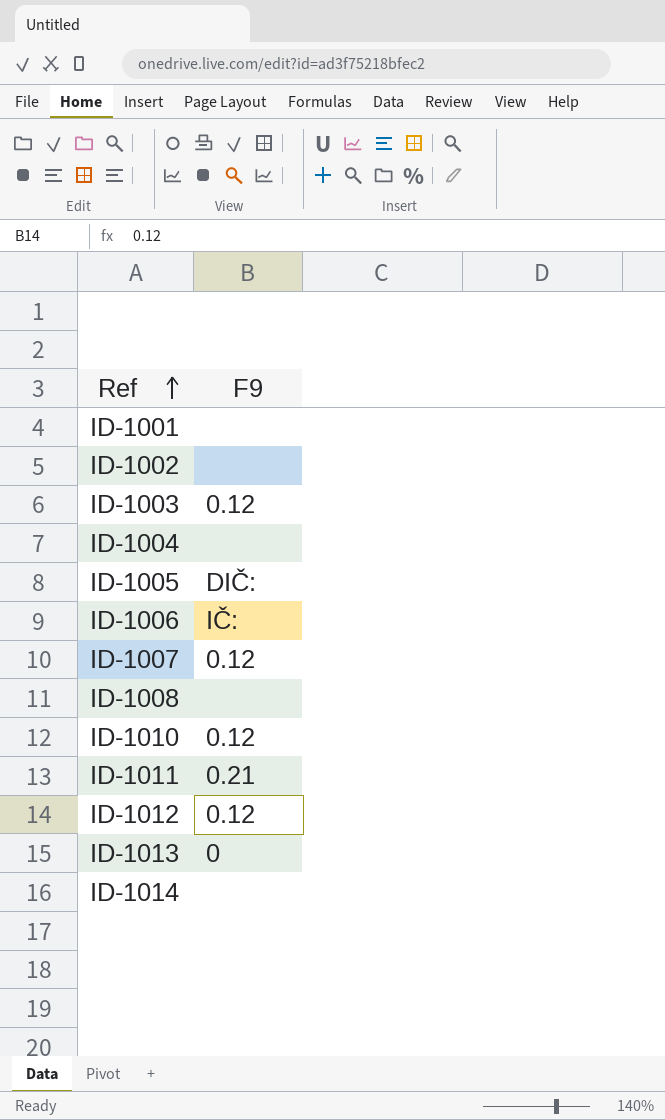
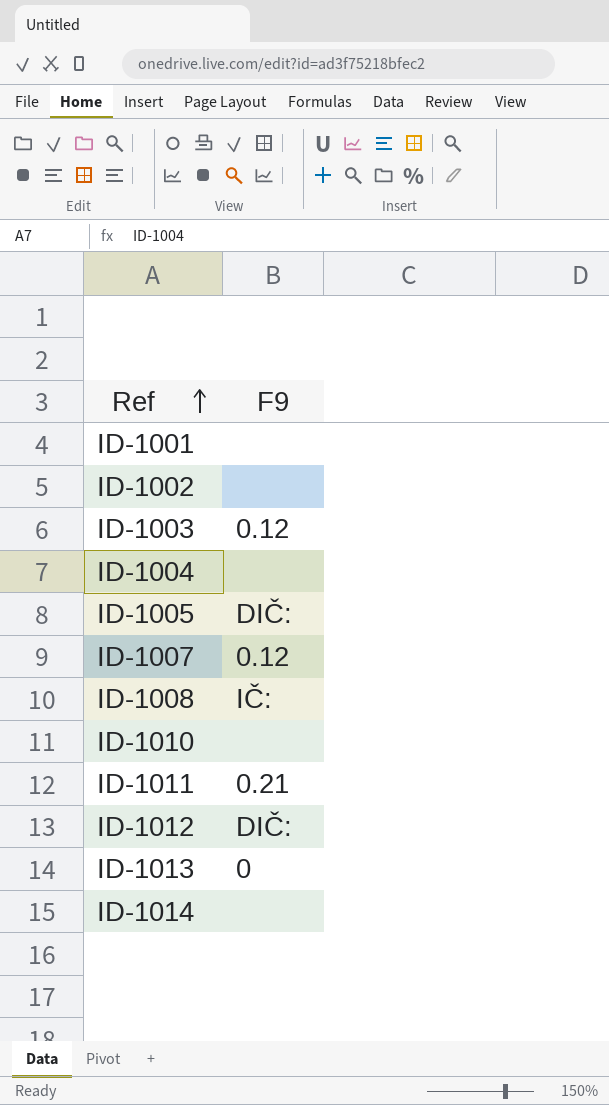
row ID-1006: IČ: -> none
ID-1008 | F9: none -> IČ:
ID-1010 | F9: 0.12 -> none
ID-1012 | F9: 0.12 -> DIČ:

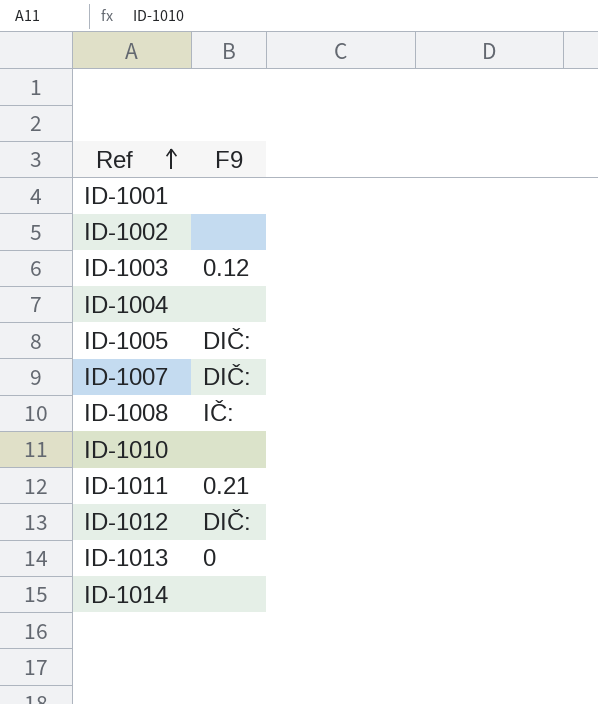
ID-1007 | F9: 0.12 -> DIČ:

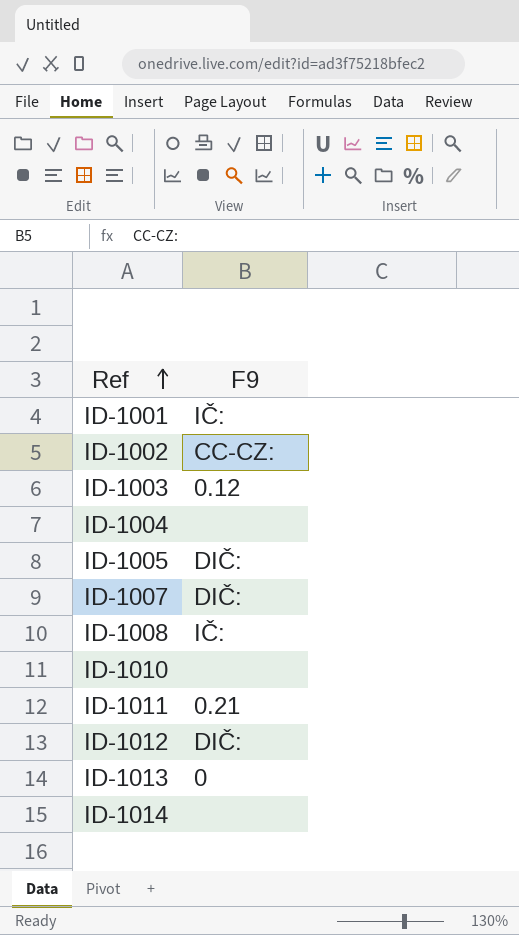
ID-1001 | F9: none -> IČ:
ID-1002 | F9: none -> CC-CZ:

